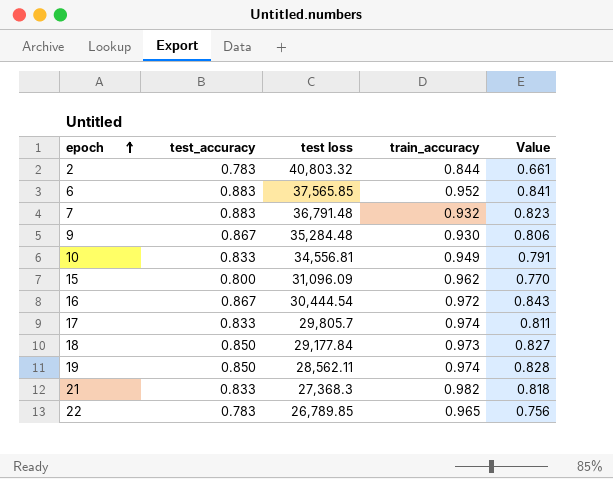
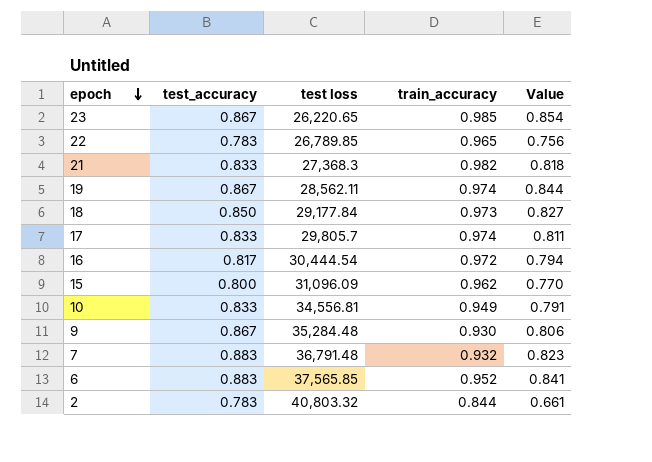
row order: epoch ascending -> epoch descending
row 23: none -> 0.867 | 26,220.65 | 0.985 | 0.854
19 | test_accuracy: 0.850 -> 0.867
19 | Value: 0.828 -> 0.844
16 | test_accuracy: 0.867 -> 0.817
16 | Value: 0.843 -> 0.794

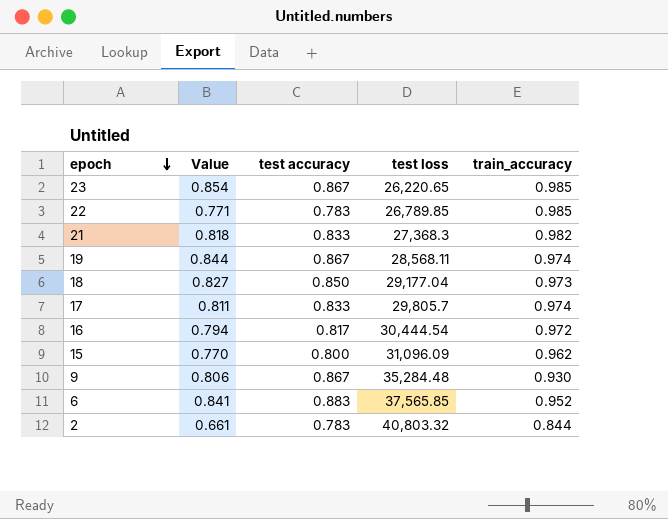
column Value | position: 5 -> 2
column name: test_accuracy -> test accuracy
row 10: 0.833 | 34,556.81 | 0.949 | 0.791 -> none
row 7: 0.883 | 36,791.48 | 0.932 | 0.823 -> none
22 | Value: 0.756 -> 0.771
22 | train_accuracy: 0.965 -> 0.985
19 | test loss: 28,562.11 -> 28,568.11
18 | test loss: 29,177.84 -> 29,177.04

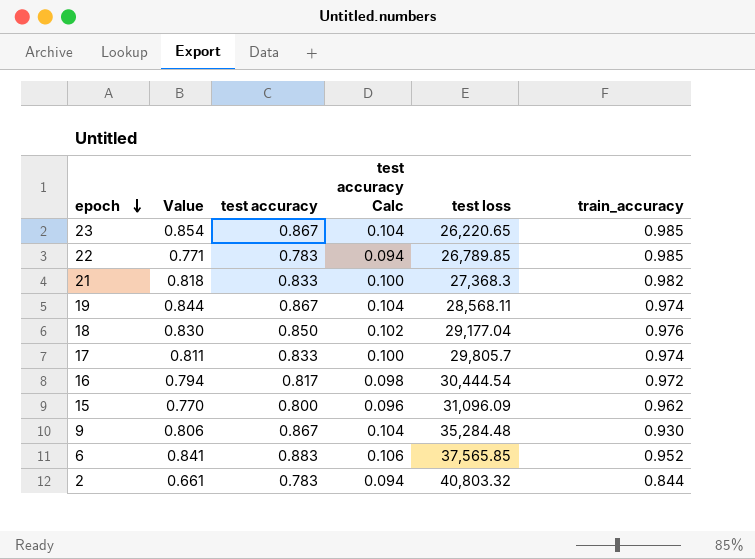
column test accuracy Calc | formula: none -> [test accuracy] * 0.12
18 | Value: 0.827 -> 0.830
18 | train_accuracy: 0.973 -> 0.976

